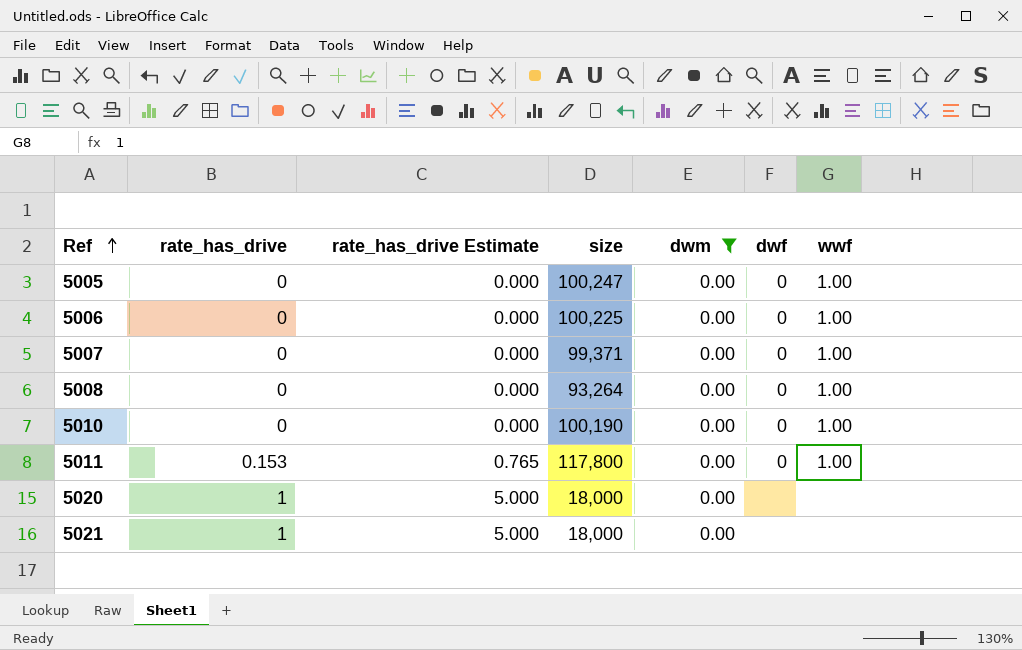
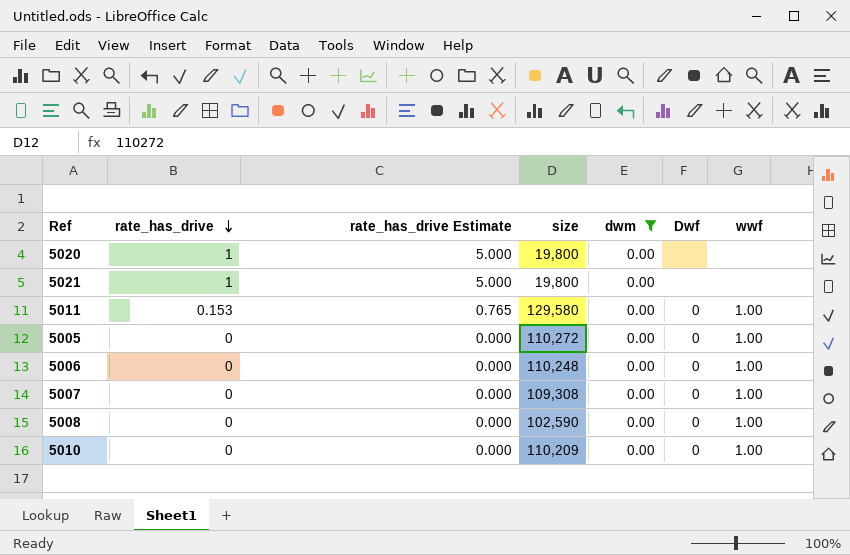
row order: Ref ascending -> rate_has_drive descending
column name: dwf -> Dwf
5020 | size: 18,000 -> 19,800
5021 | size: 18,000 -> 19,800
5011 | size: 117,800 -> 129,580
5005 | size: 100,247 -> 110,272
5006 | size: 100,225 -> 110,248
5007 | size: 99,371 -> 109,308
5008 | size: 93,264 -> 102,590
5010 | size: 100,190 -> 110,209

